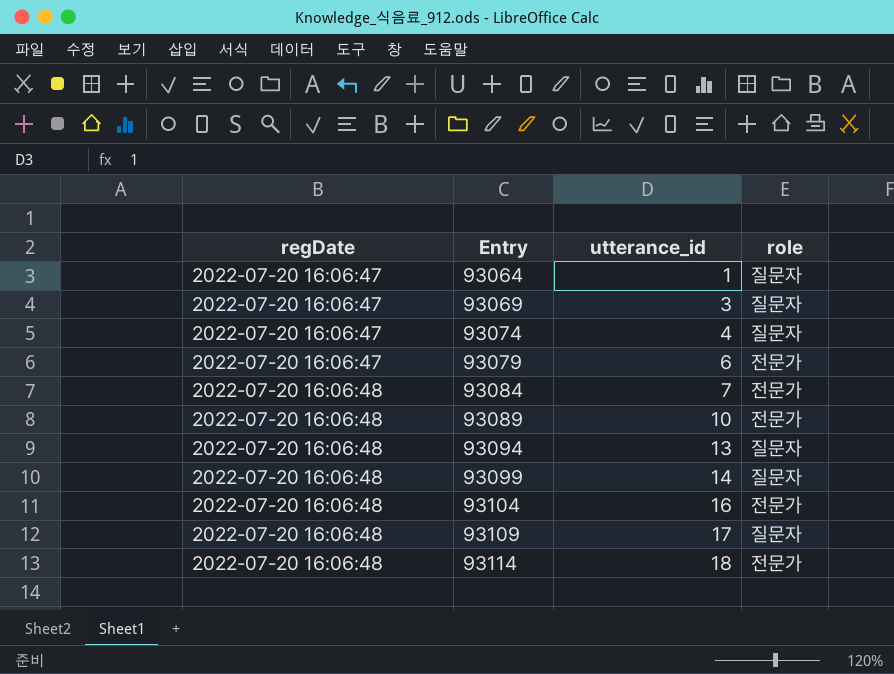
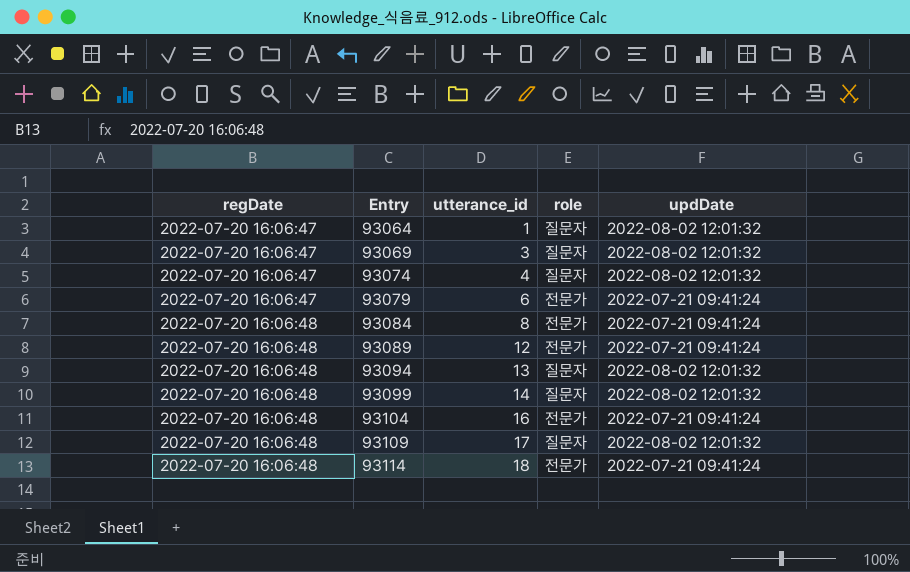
column updDate | position: none -> 5
93084 | utterance_id: 7 -> 8
93089 | utterance_id: 10 -> 12

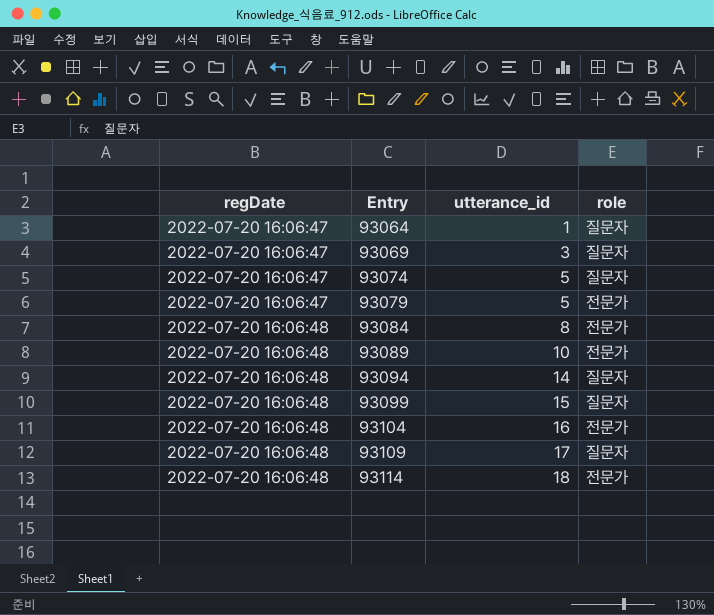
column updDate | position: 5 -> none
93074 | utterance_id: 4 -> 5
93079 | utterance_id: 6 -> 5
93089 | utterance_id: 12 -> 10
93094 | utterance_id: 13 -> 14
93099 | utterance_id: 14 -> 15

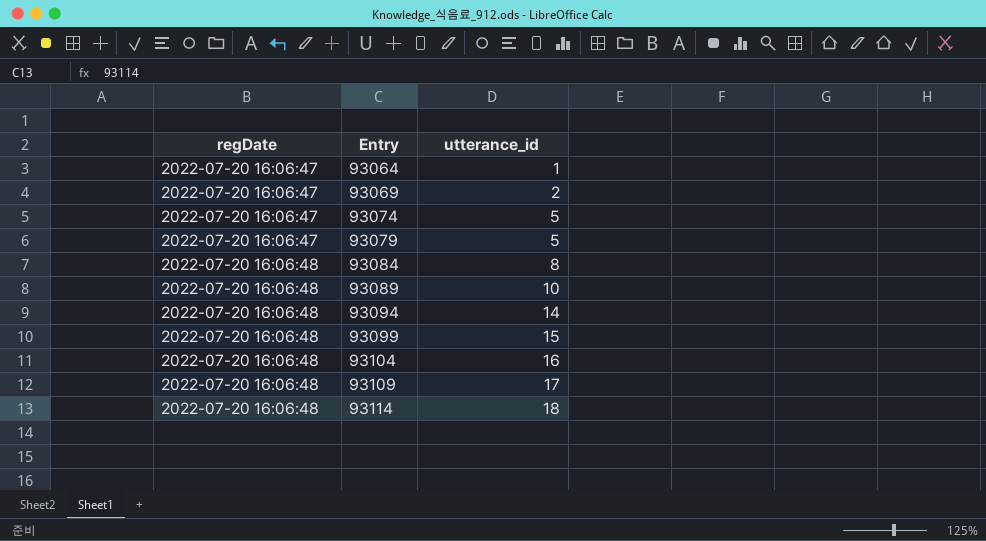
column role | position: 4 -> none
93069 | utterance_id: 3 -> 2

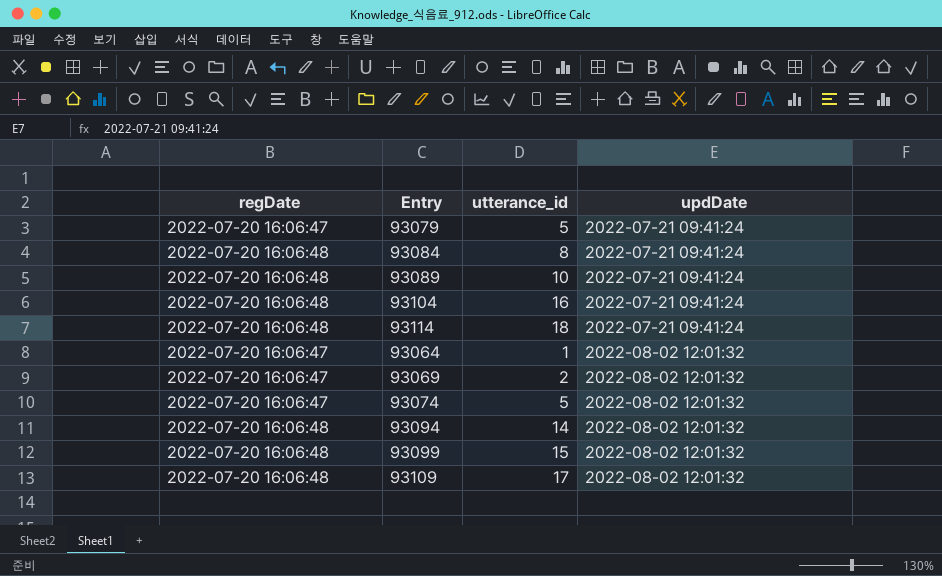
row order: regDate ascending -> updDate ascending
column updDate | position: none -> 4

